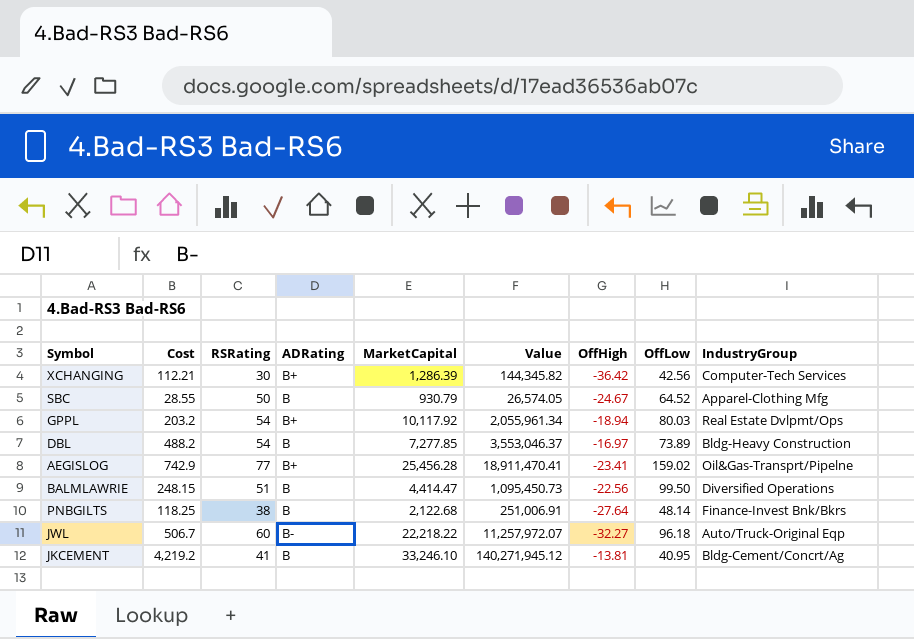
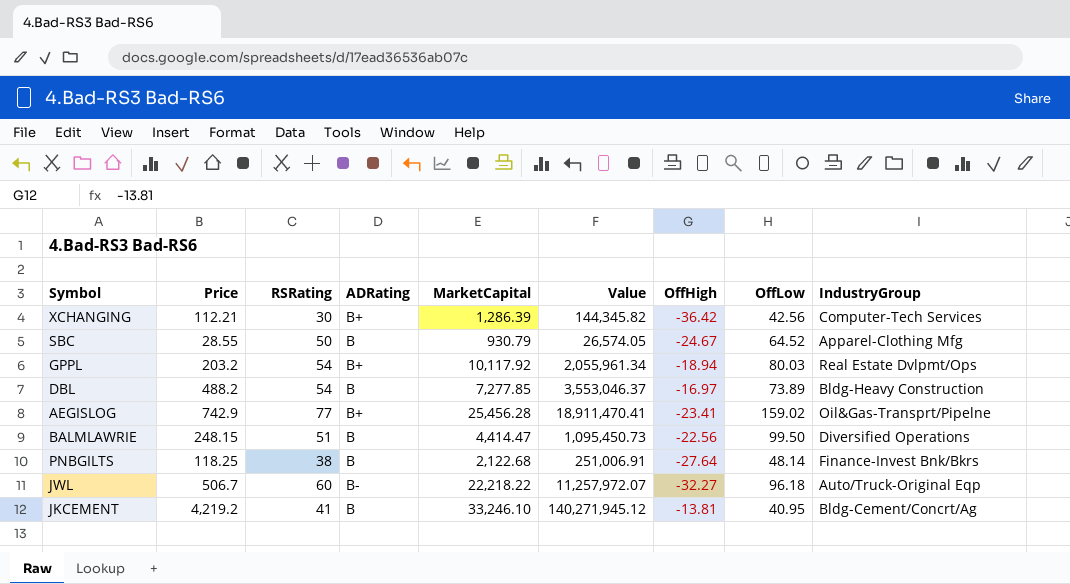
column name: Cost -> Price

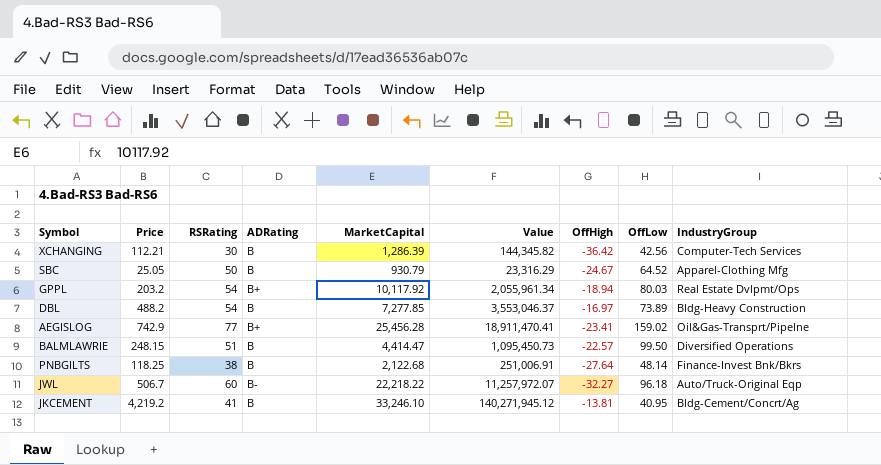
XCHANGING | ADRating: B+ -> B
SBC | Price: 28.55 -> 25.05
SBC | Value: 26,574.05 -> 23,316.29
BALMLAWRIE | OffHigh: -22.56 -> -22.57

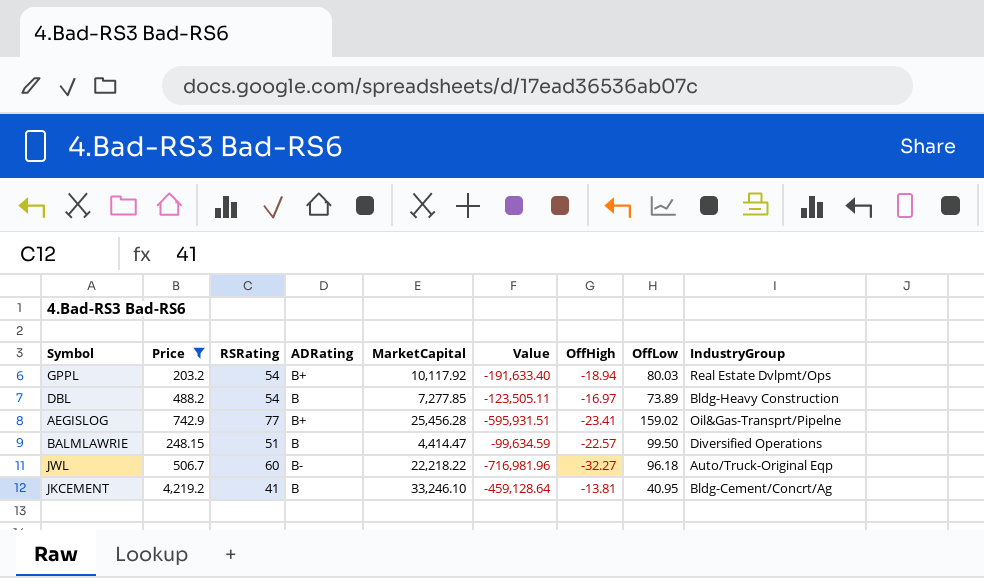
filter: none -> Price >= 203.2
column Value | formula: [Price] * [MarketCapital] -> [MarketCapital] * [OffHigh]

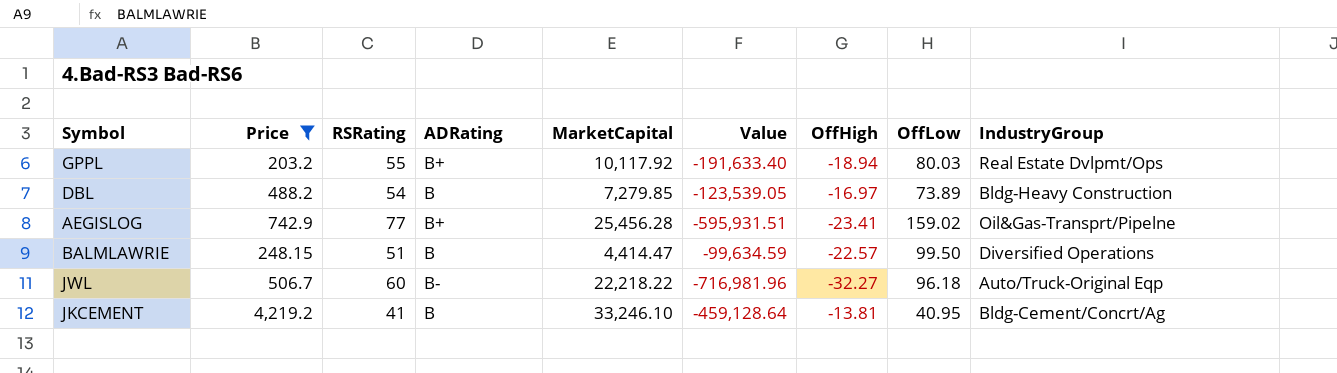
GPPL | RSRating: 54 -> 55
DBL | MarketCapital: 7,277.85 -> 7,279.85
DBL | Value: -123,505.11 -> -123,539.05

